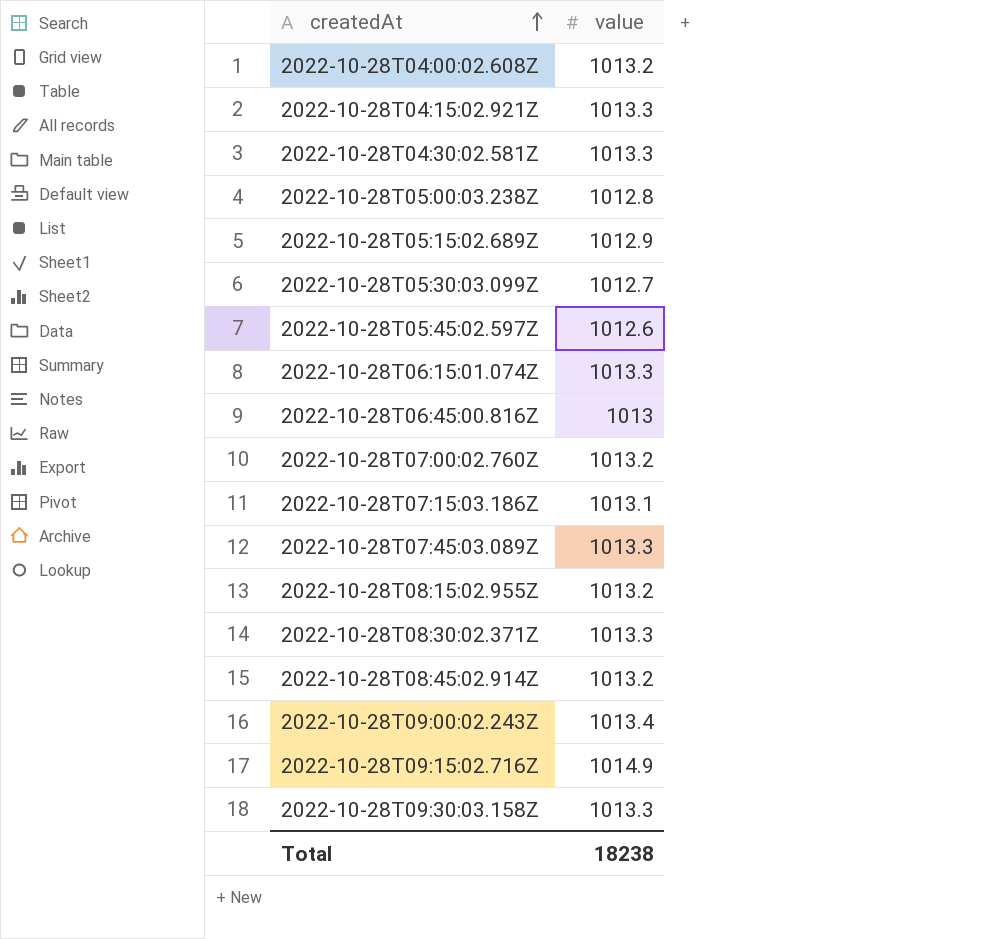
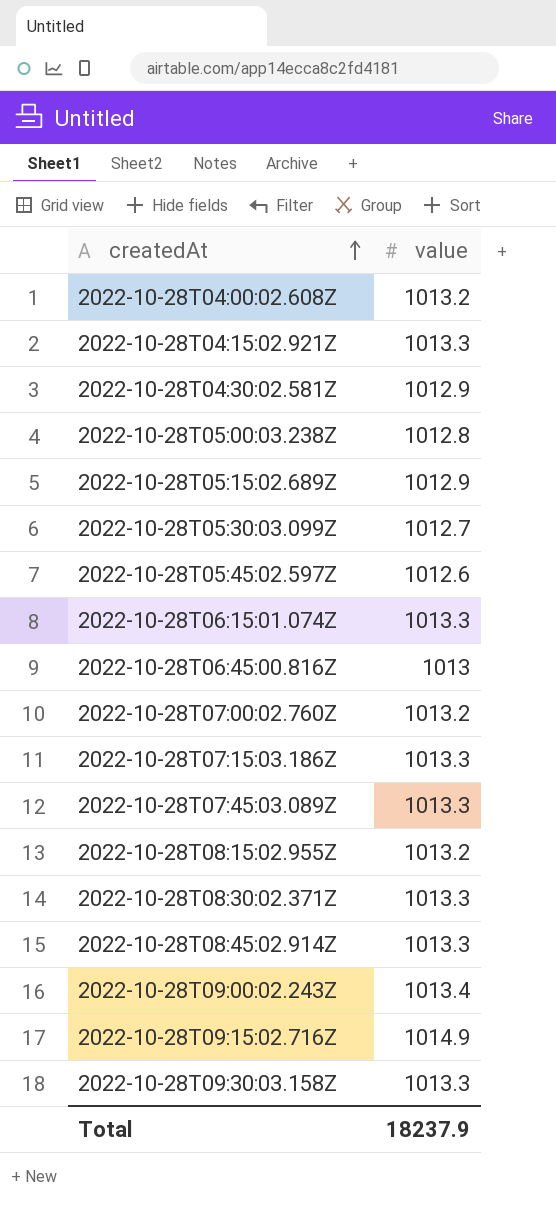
2022-10-28T04:30:02.581Z | value: 1013.3 -> 1012.9
2022-10-28T07:15:03.186Z | value: 1013.1 -> 1013.3
2022-10-28T08:45:02.914Z | value: 1013.2 -> 1013.3
Total | value: 18238 -> 18237.9

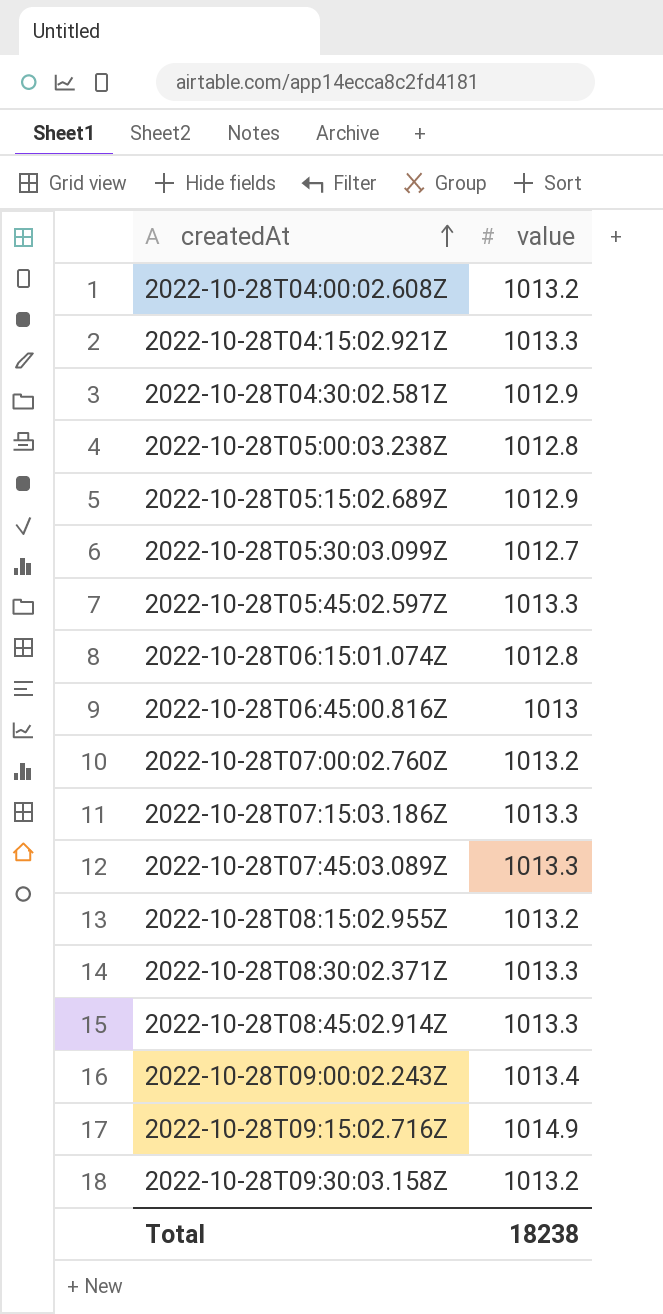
2022-10-28T05:45:02.597Z | value: 1012.6 -> 1013.3
2022-10-28T06:15:01.074Z | value: 1013.3 -> 1012.8
2022-10-28T09:30:03.158Z | value: 1013.3 -> 1013.2
Total | value: 18237.9 -> 18238

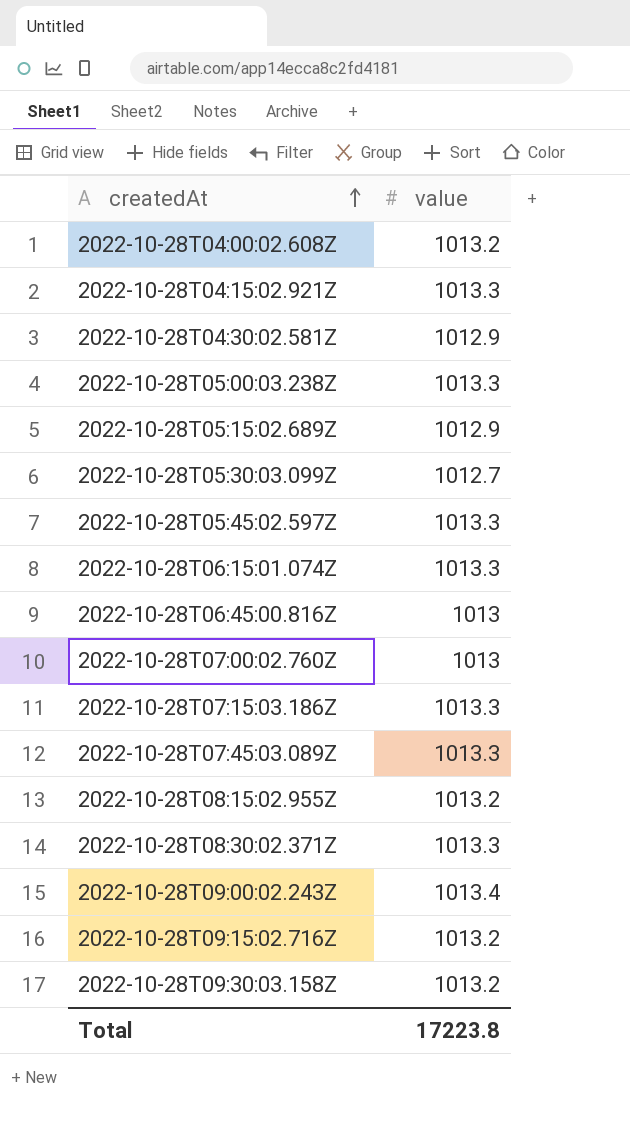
row 2022-10-28T08:45:02.914Z: 1013.3 -> none
2022-10-28T05:00:03.238Z | value: 1012.8 -> 1013.3
2022-10-28T06:15:01.074Z | value: 1012.8 -> 1013.3
2022-10-28T07:00:02.760Z | value: 1013.2 -> 1013
2022-10-28T09:15:02.716Z | value: 1014.9 -> 1013.2
Total | value: 18238 -> 17223.8

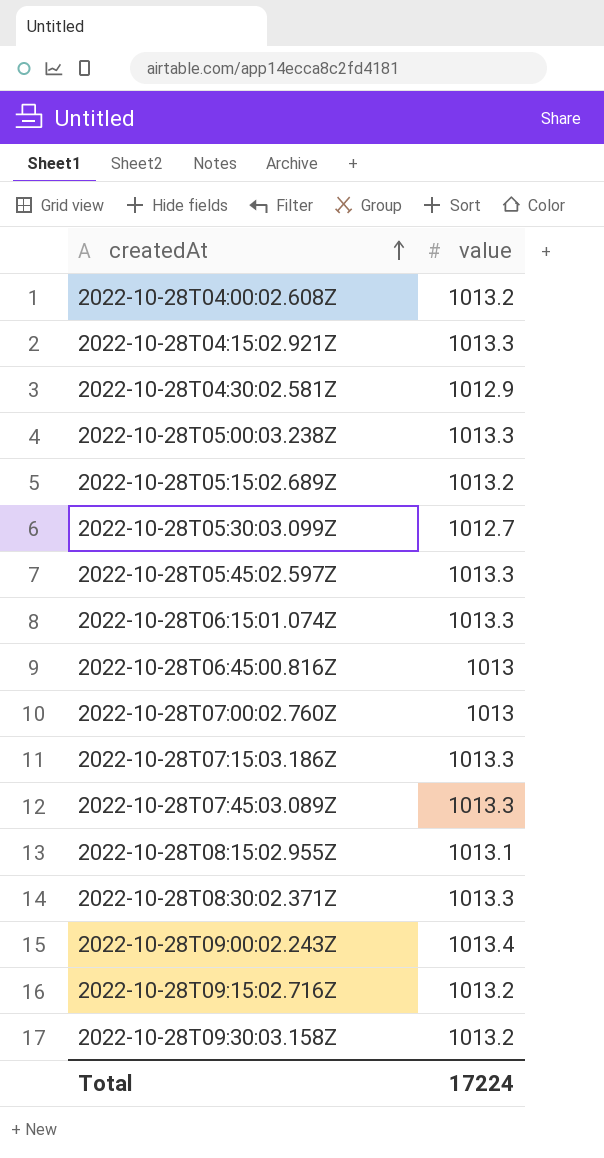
2022-10-28T05:15:02.689Z | value: 1012.9 -> 1013.2
2022-10-28T08:15:02.955Z | value: 1013.2 -> 1013.1
Total | value: 17223.8 -> 17224

